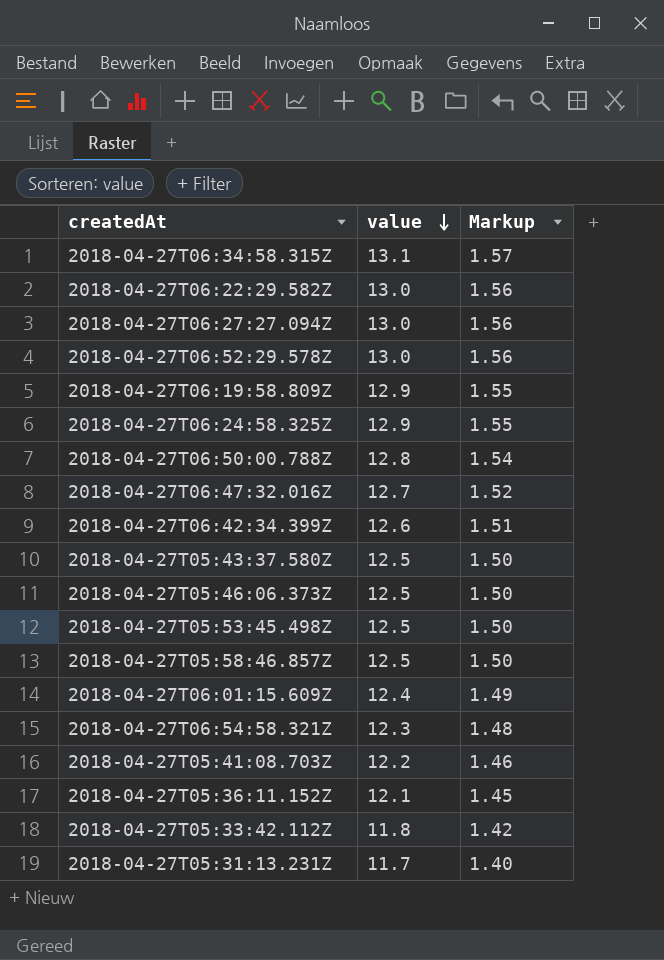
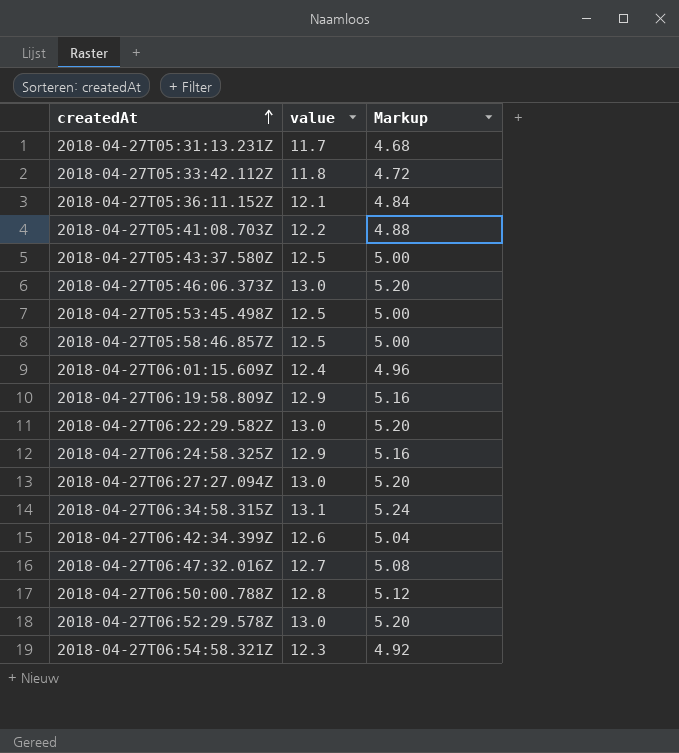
row order: value descending -> createdAt ascending
column Markup | formula: [value] * 0.12 -> [value] * 0.4
2018-04-27T05:46:06.373Z | value: 12.5 -> 13.0

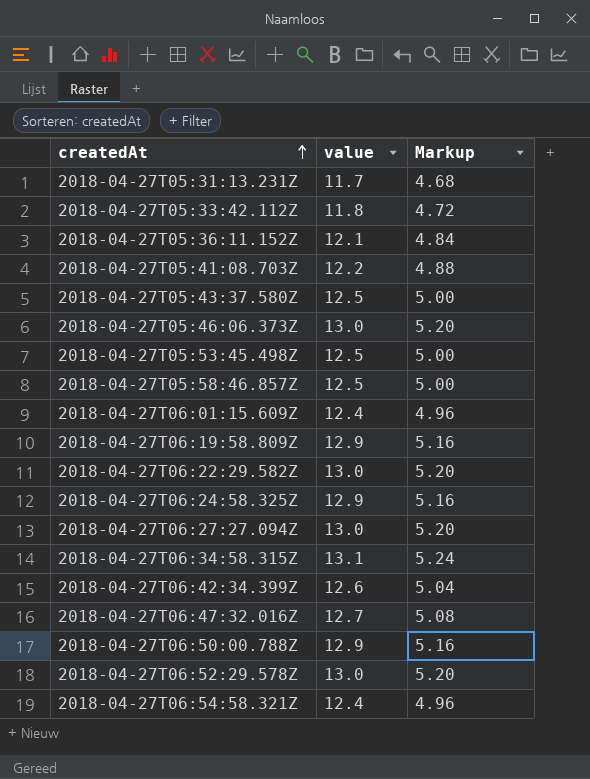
2018-04-27T06:50:00.788Z | value: 12.8 -> 12.9
2018-04-27T06:50:00.788Z | Markup: 5.12 -> 5.16
2018-04-27T06:54:58.321Z | value: 12.3 -> 12.4
2018-04-27T06:54:58.321Z | Markup: 4.92 -> 4.96

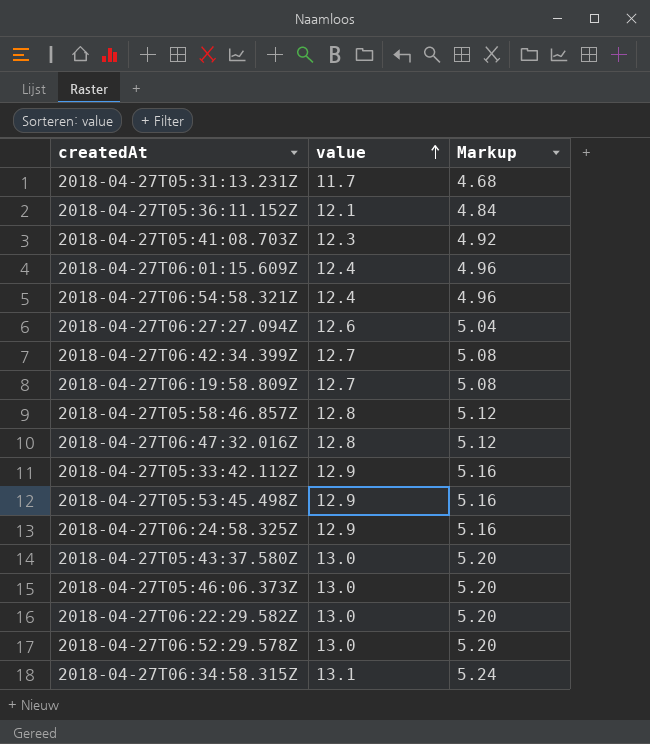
row order: createdAt ascending -> value ascending
row 2018-04-27T06:50:00.788Z: 12.9 | 5.16 -> none
2018-04-27T05:41:08.703Z | value: 12.2 -> 12.3
2018-04-27T05:41:08.703Z | Markup: 4.88 -> 4.92
2018-04-27T06:27:27.094Z | value: 13.0 -> 12.6
2018-04-27T06:27:27.094Z | Markup: 5.20 -> 5.04
2018-04-27T06:42:34.399Z | value: 12.6 -> 12.7
2018-04-27T06:42:34.399Z | Markup: 5.04 -> 5.08
2018-04-27T06:19:58.809Z | value: 12.9 -> 12.7
2018-04-27T06:19:58.809Z | Markup: 5.16 -> 5.08
2018-04-27T05:58:46.857Z | value: 12.5 -> 12.8
2018-04-27T05:58:46.857Z | Markup: 5.00 -> 5.12
2018-04-27T06:47:32.016Z | value: 12.7 -> 12.8
2018-04-27T06:47:32.016Z | Markup: 5.08 -> 5.12
2018-04-27T05:33:42.112Z | value: 11.8 -> 12.9
2018-04-27T05:33:42.112Z | Markup: 4.72 -> 5.16
2018-04-27T05:53:45.498Z | value: 12.5 -> 12.9
2018-04-27T05:53:45.498Z | Markup: 5.00 -> 5.16
2018-04-27T05:43:37.580Z | value: 12.5 -> 13.0
2018-04-27T05:43:37.580Z | Markup: 5.00 -> 5.20

